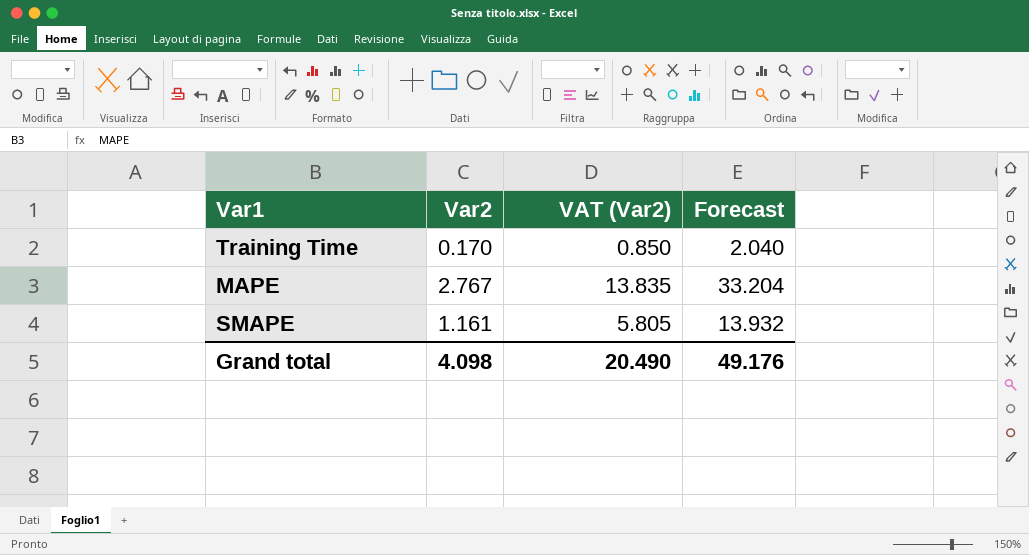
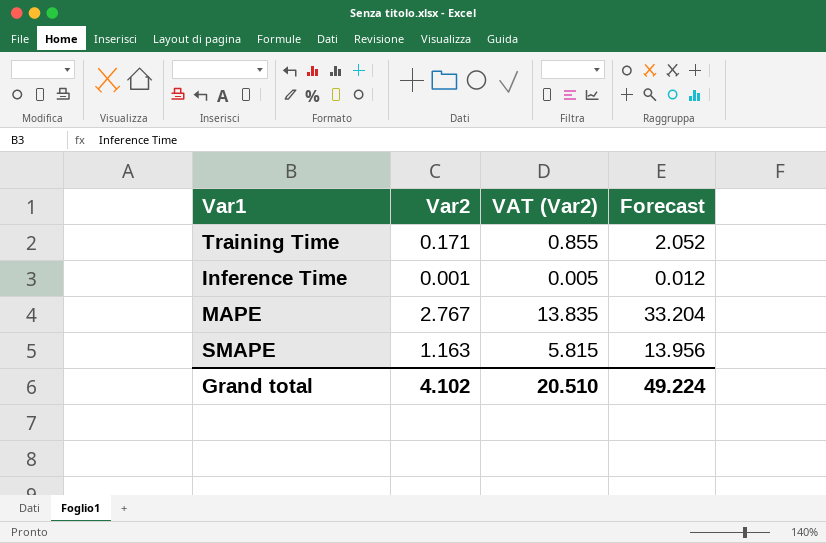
Training Time | Var2: 0.170 -> 0.171
Training Time | VAT (Var2): 0.850 -> 0.855
Training Time | Forecast: 2.040 -> 2.052
row Inference Time: none -> 0.001 | 0.005 | 0.012
SMAPE | Var2: 1.161 -> 1.163
SMAPE | VAT (Var2): 5.805 -> 5.815
SMAPE | Forecast: 13.932 -> 13.956
Grand total | Var2: 4.098 -> 4.102
Grand total | VAT (Var2): 20.490 -> 20.510
Grand total | Forecast: 49.176 -> 49.224

